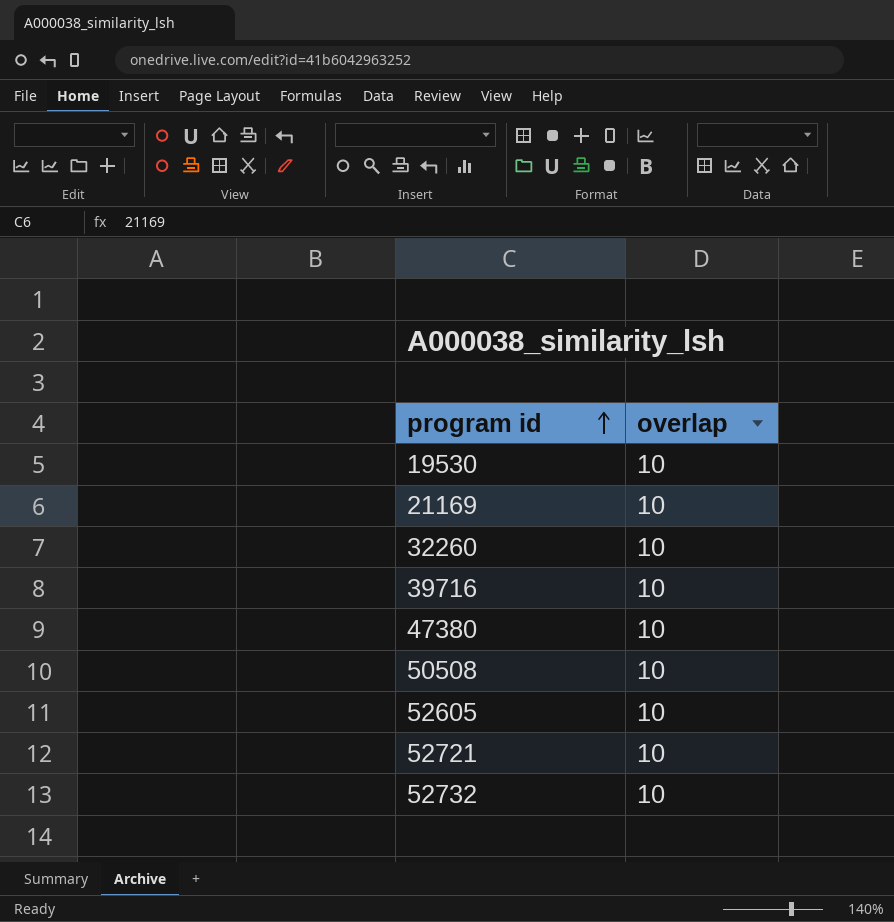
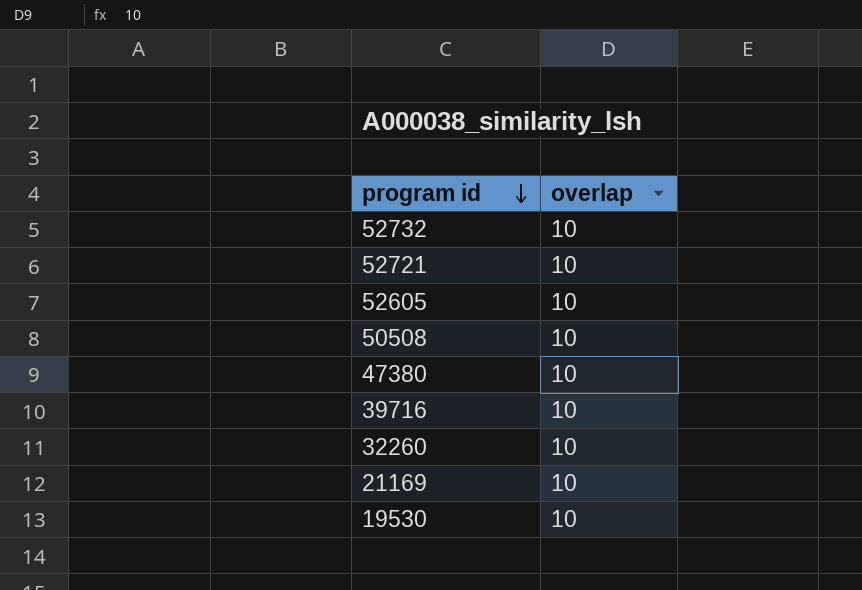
row order: program id ascending -> program id descending

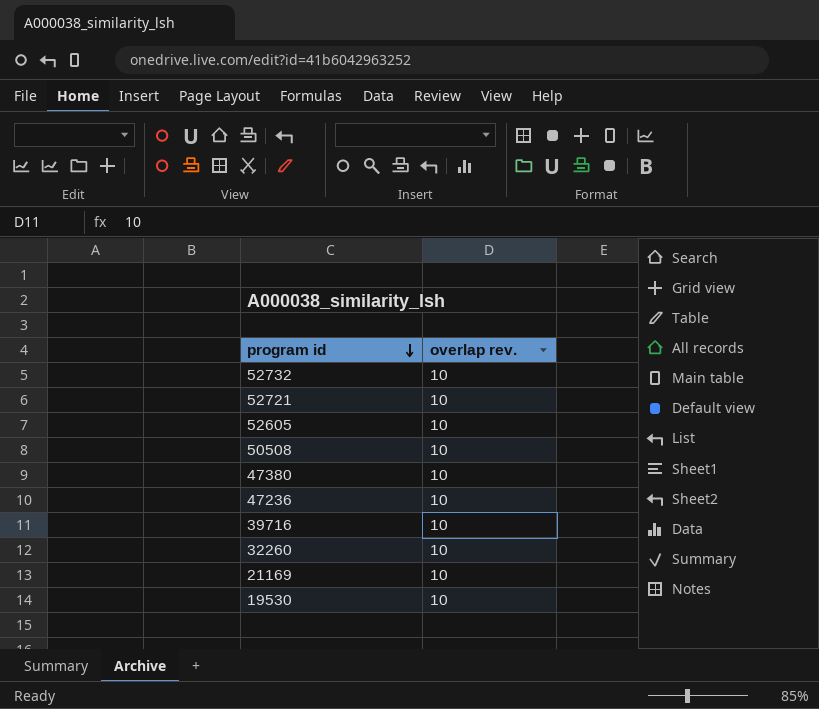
column name: overlap -> overlap rev.
row 47236: none -> 10

